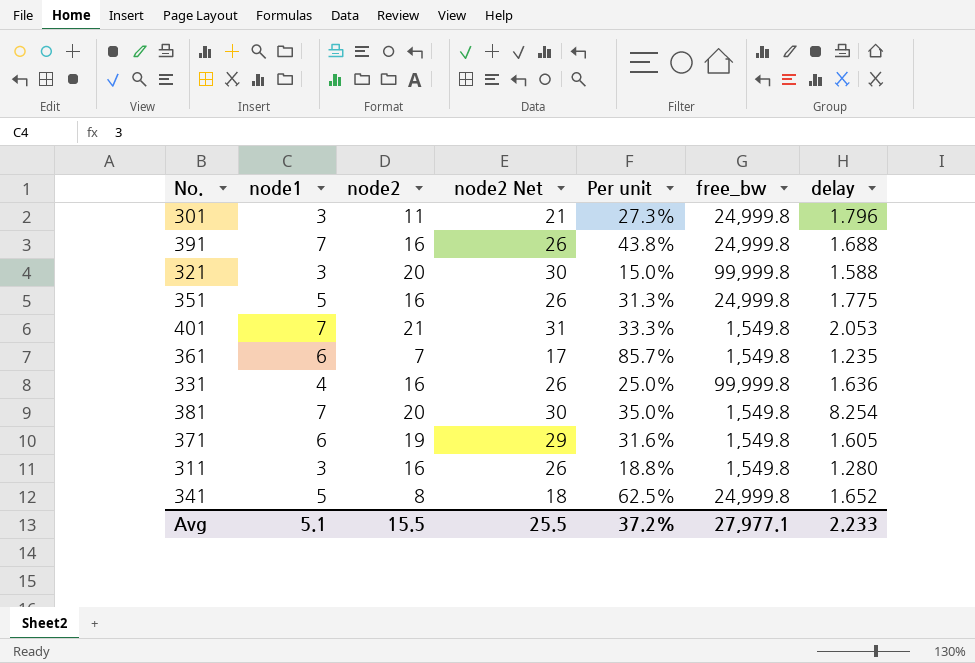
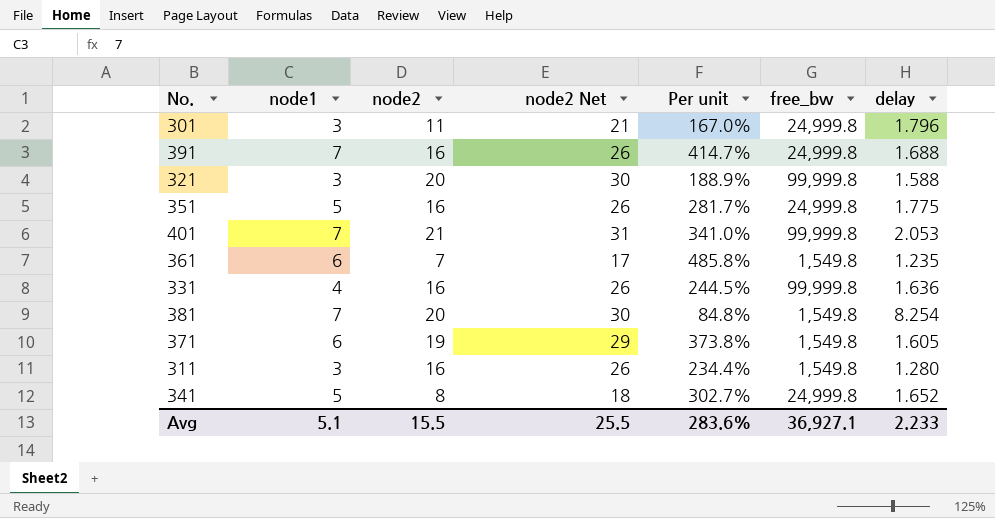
column Per unit | formula: [node1] / [node2] -> [node1] / [delay]
401 | free_bw: 1,549.8 -> 99,999.8
Avg | Per unit: 37.2% -> 283.6%
Avg | free_bw: 27,977.1 -> 36,927.1

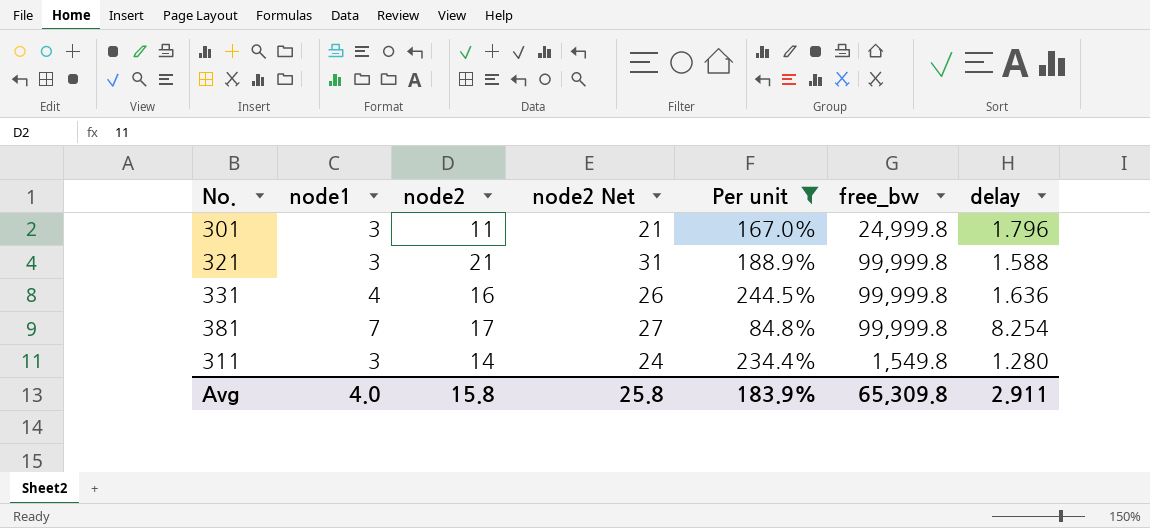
filter: none -> Per unit <= 244.5%
321 | node2: 20 -> 21
321 | node2 Net: 30 -> 31
381 | node2: 20 -> 17
381 | node2 Net: 30 -> 27
381 | free_bw: 1,549.8 -> 99,999.8
311 | node2: 16 -> 14
311 | node2 Net: 26 -> 24
Avg | node1: 5.1 -> 4.0
Avg | node2: 15.5 -> 15.8
Avg | node2 Net: 25.5 -> 25.8
Avg | Per unit: 283.6% -> 183.9%
Avg | free_bw: 36,927.1 -> 65,309.8
Avg | delay: 2.233 -> 2.911

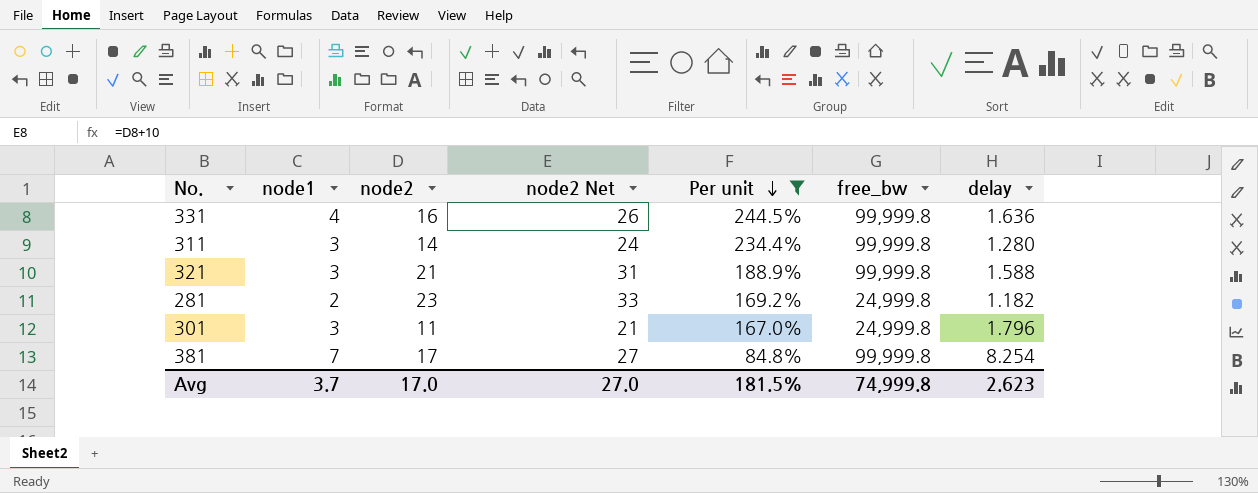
row order: none -> Per unit descending
311 | free_bw: 1,549.8 -> 99,999.8
row 281: none -> 2 | 23 | 33 | 169.2% | 24,999.8 | 1.182
Avg | node1: 4.0 -> 3.7
Avg | node2: 15.8 -> 17.0
Avg | node2 Net: 25.8 -> 27.0
Avg | Per unit: 183.9% -> 181.5%
Avg | free_bw: 65,309.8 -> 74,999.8
Avg | delay: 2.911 -> 2.623

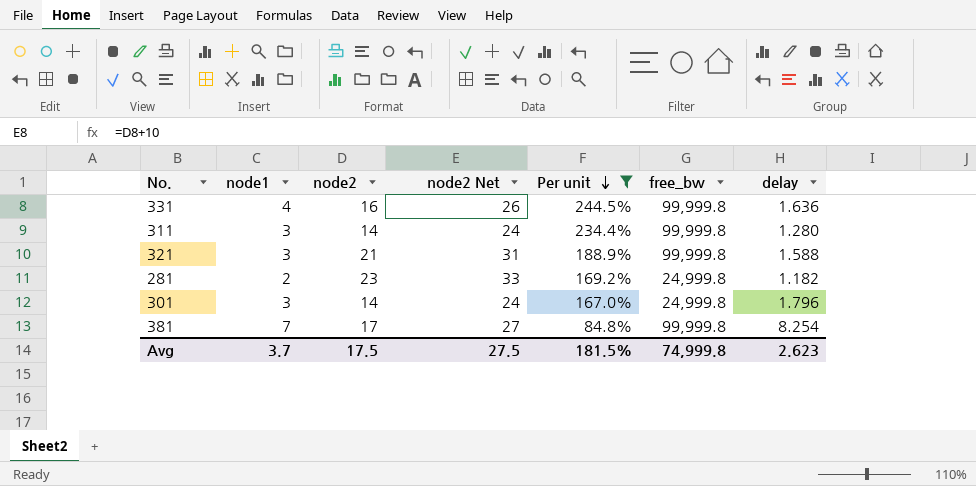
301 | node2: 11 -> 14
301 | node2 Net: 21 -> 24
Avg | node2: 17.0 -> 17.5
Avg | node2 Net: 27.0 -> 27.5

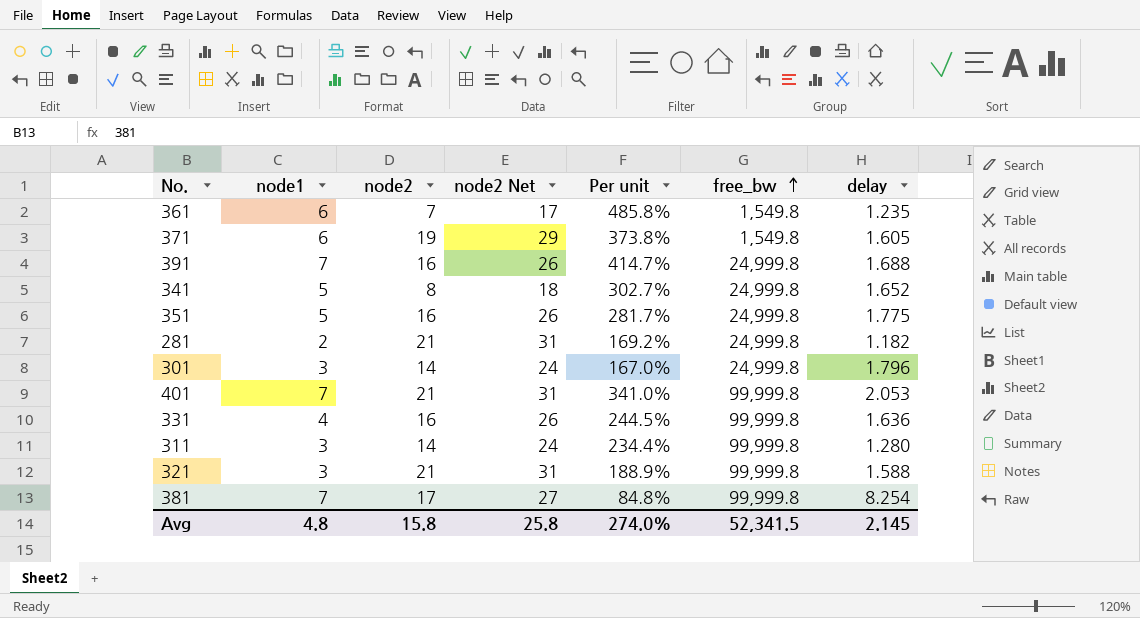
filter: Per unit <= 244.5% -> none
row order: Per unit descending -> free_bw ascending
281 | node2: 23 -> 21
281 | node2 Net: 33 -> 31
Avg | node1: 3.7 -> 4.8
Avg | node2: 17.5 -> 15.8
Avg | node2 Net: 27.5 -> 25.8
Avg | Per unit: 181.5% -> 274.0%
Avg | free_bw: 74,999.8 -> 52,341.5
Avg | delay: 2.623 -> 2.145

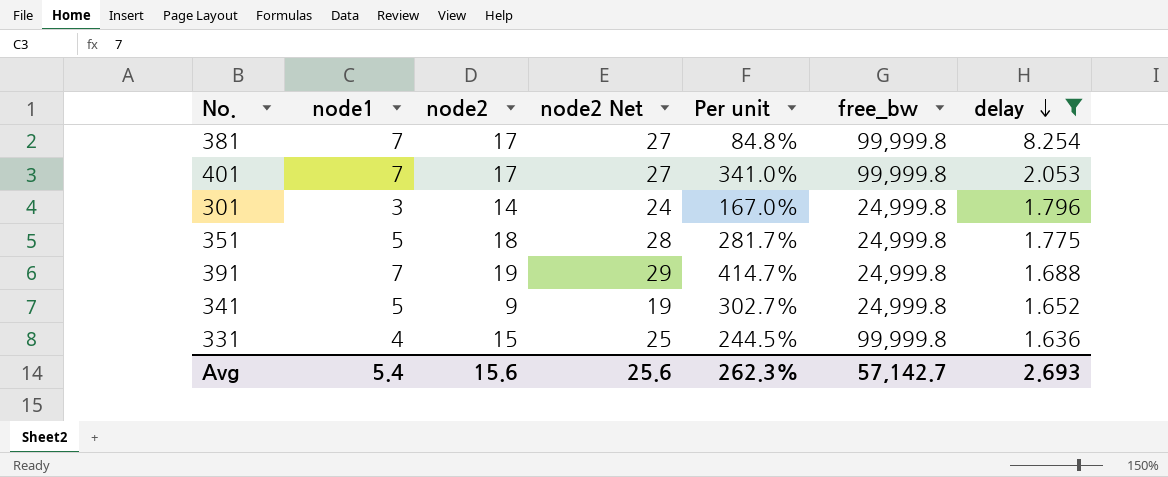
filter: none -> delay >= 1.636
row order: free_bw ascending -> delay descending
401 | node2: 21 -> 17
401 | node2 Net: 31 -> 27
351 | node2: 16 -> 18
351 | node2 Net: 26 -> 28
391 | node2: 16 -> 19
391 | node2 Net: 26 -> 29
341 | node2: 8 -> 9
341 | node2 Net: 18 -> 19
331 | node2: 16 -> 15
331 | node2 Net: 26 -> 25
Avg | node1: 4.8 -> 5.4
Avg | node2: 15.8 -> 15.6
Avg | node2 Net: 25.8 -> 25.6
Avg | Per unit: 274.0% -> 262.3%
Avg | free_bw: 52,341.5 -> 57,142.7
Avg | delay: 2.145 -> 2.693

